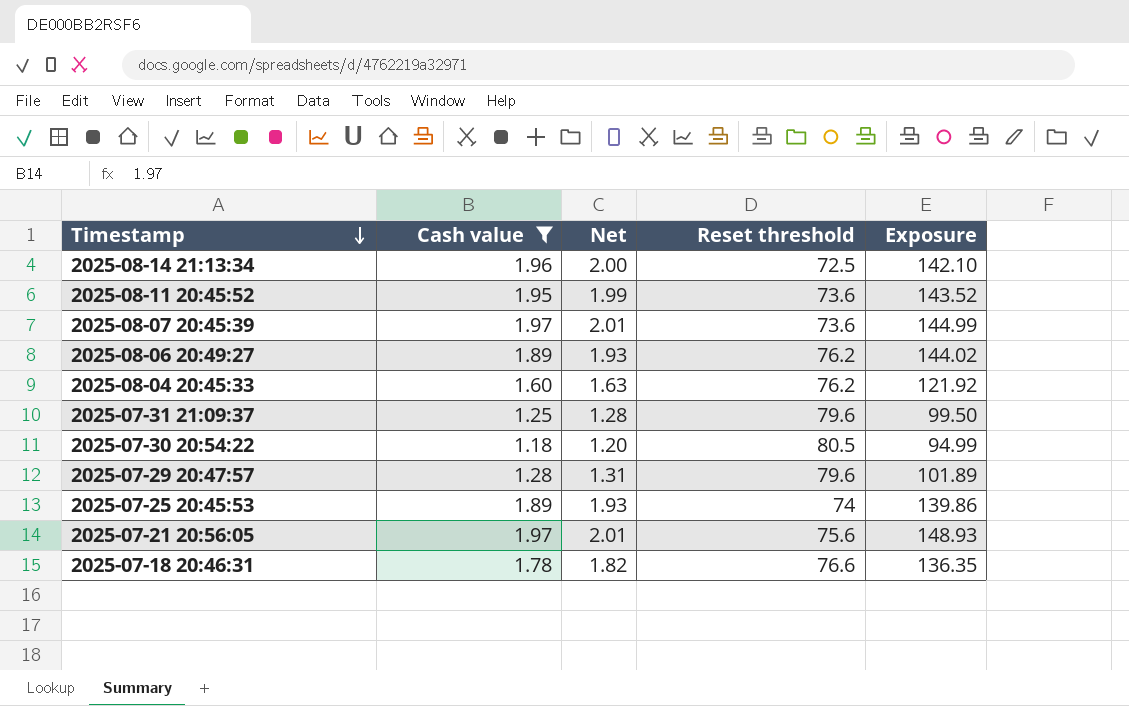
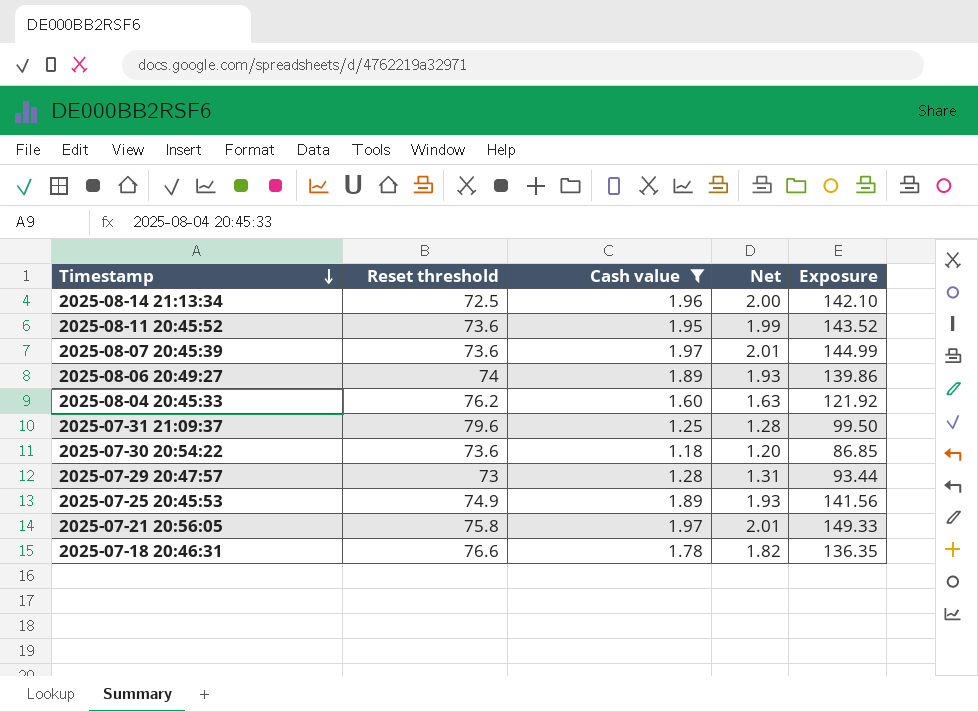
column Reset threshold | position: 4 -> 2
2025-08-06 20:49:27 | Reset threshold: 76.2 -> 74
2025-08-06 20:49:27 | Exposure: 144.02 -> 139.86
2025-07-30 20:54:22 | Reset threshold: 80.5 -> 73.6
2025-07-30 20:54:22 | Exposure: 94.99 -> 86.85
2025-07-29 20:47:57 | Reset threshold: 79.6 -> 73
2025-07-29 20:47:57 | Exposure: 101.89 -> 93.44
2025-07-25 20:45:53 | Reset threshold: 74 -> 74.9
2025-07-25 20:45:53 | Exposure: 139.86 -> 141.56
2025-07-21 20:56:05 | Reset threshold: 75.6 -> 75.8
2025-07-21 20:56:05 | Exposure: 148.93 -> 149.33

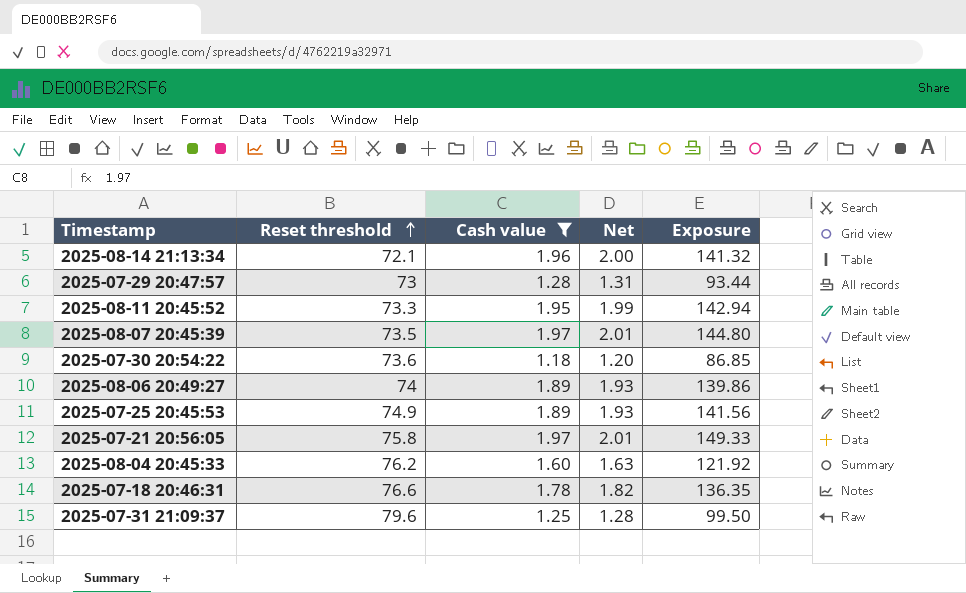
row order: Timestamp descending -> Reset threshold ascending
2025-08-14 21:13:34 | Reset threshold: 72.5 -> 72.1
2025-08-14 21:13:34 | Exposure: 142.10 -> 141.32
2025-08-11 20:45:52 | Reset threshold: 73.6 -> 73.3
2025-08-11 20:45:52 | Exposure: 143.52 -> 142.94
2025-08-07 20:45:39 | Reset threshold: 73.6 -> 73.5
2025-08-07 20:45:39 | Exposure: 144.99 -> 144.80

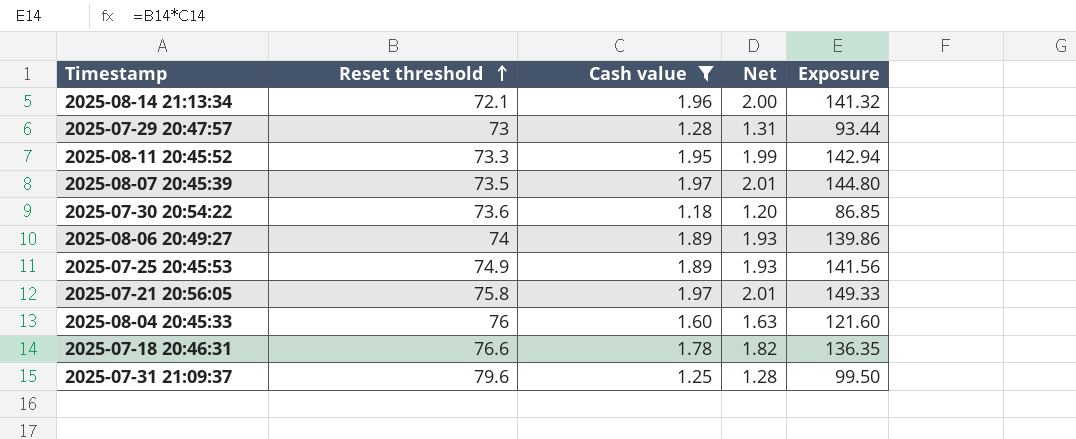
2025-08-04 20:45:33 | Reset threshold: 76.2 -> 76
2025-08-04 20:45:33 | Exposure: 121.92 -> 121.60

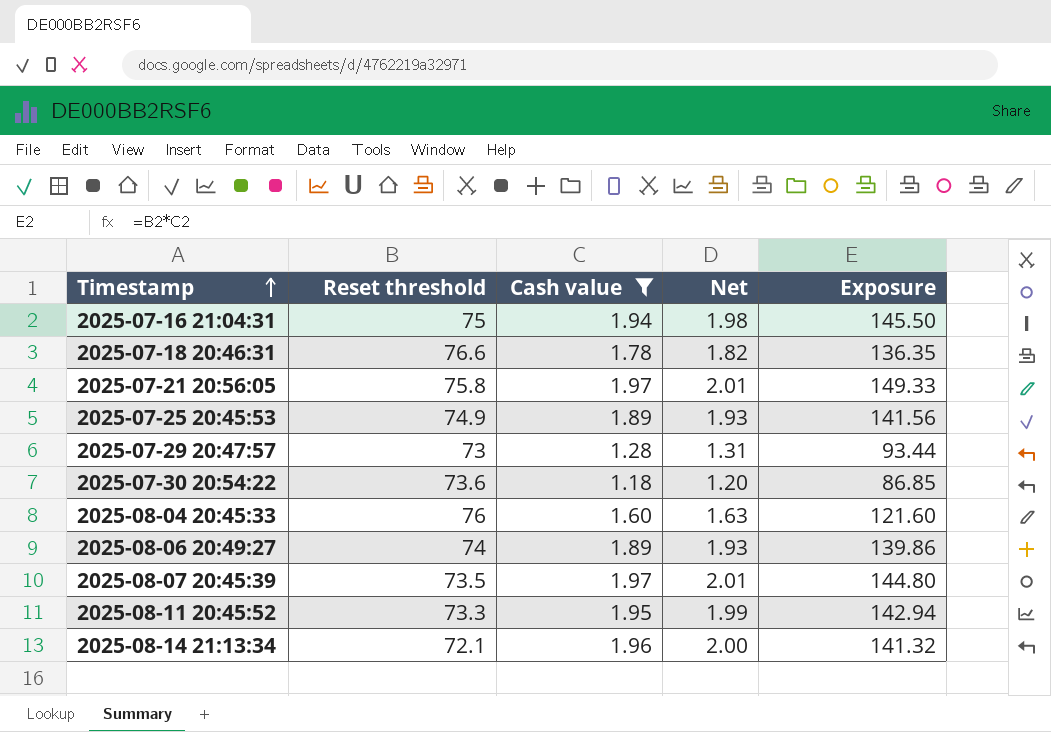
row order: Reset threshold ascending -> Timestamp ascending
row 2025-07-31 21:09:37: 79.6 | 1.25 | 1.28 | 99.50 -> none
row 2025-07-16 21:04:31: none -> 75 | 1.94 | 1.98 | 145.50

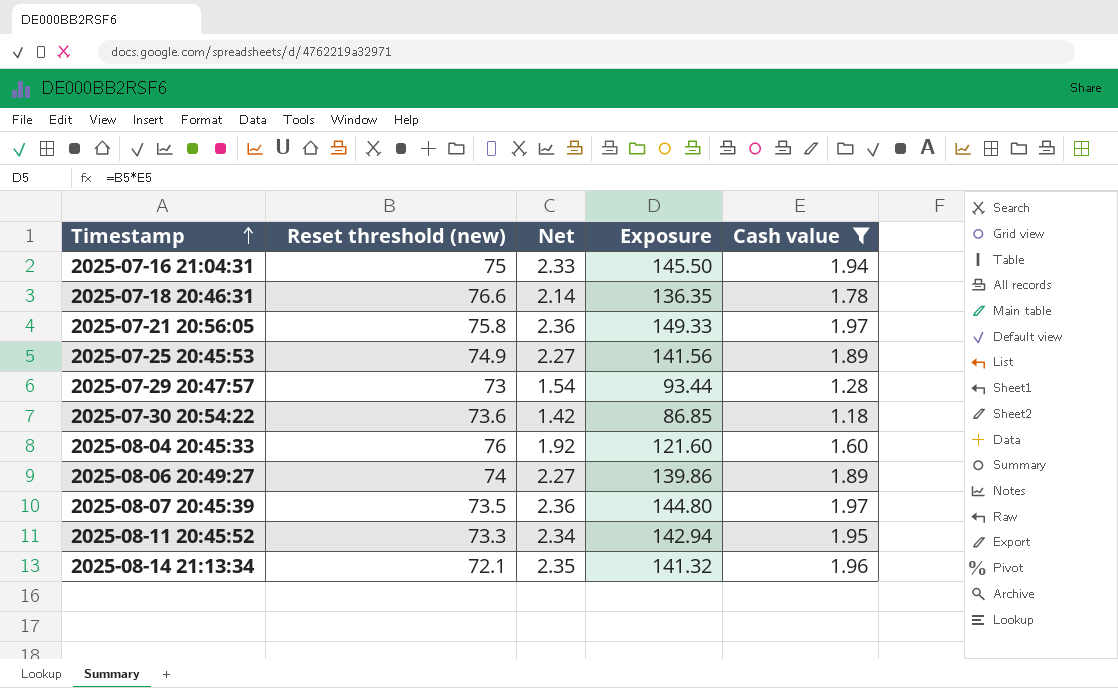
column name: Reset threshold -> Reset threshold (new)
column Net | formula: [Cash value] * 1.02 -> [Cash value] * 1.2
column Cash value | position: 3 -> 5

